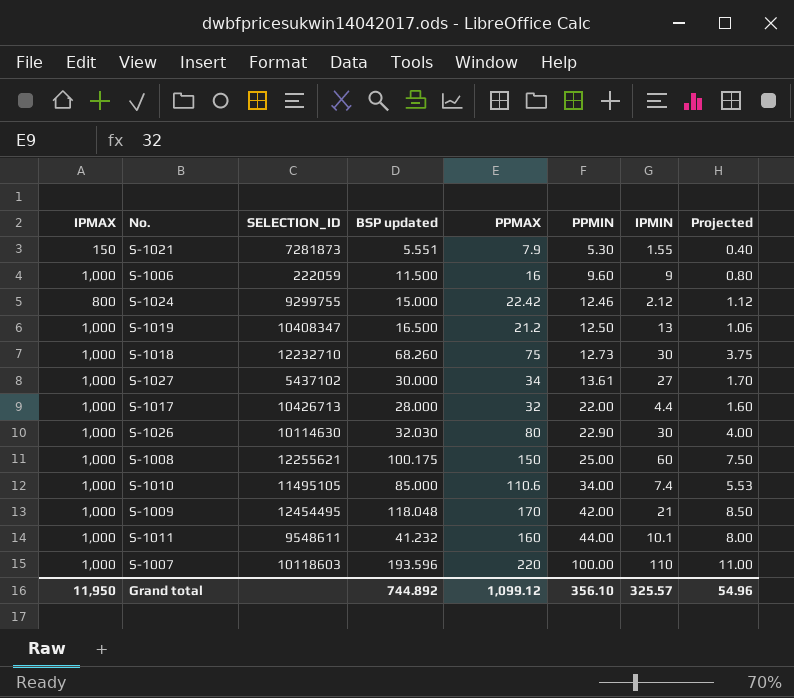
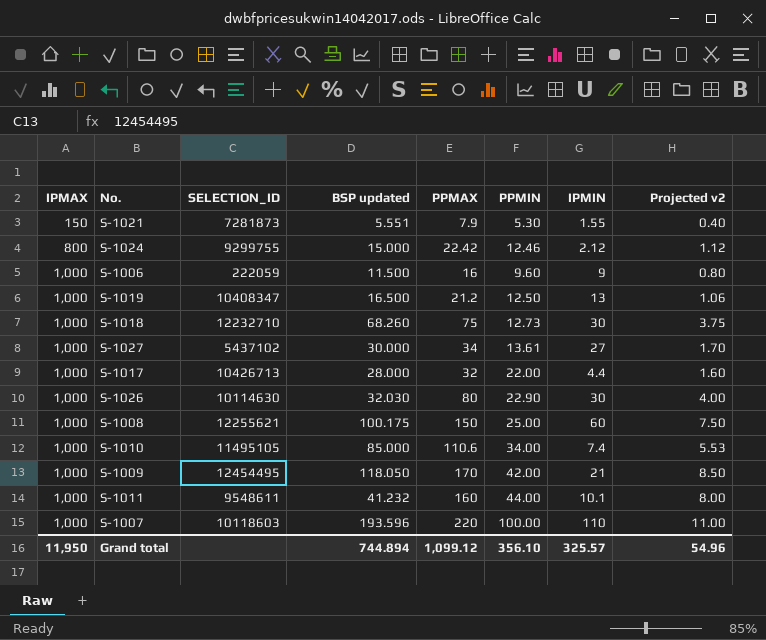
row order: PPMIN ascending -> IPMAX ascending
column name: Projected -> Projected v2
S-1009 | BSP updated: 118.048 -> 118.050
Grand total | BSP updated: 744.892 -> 744.894

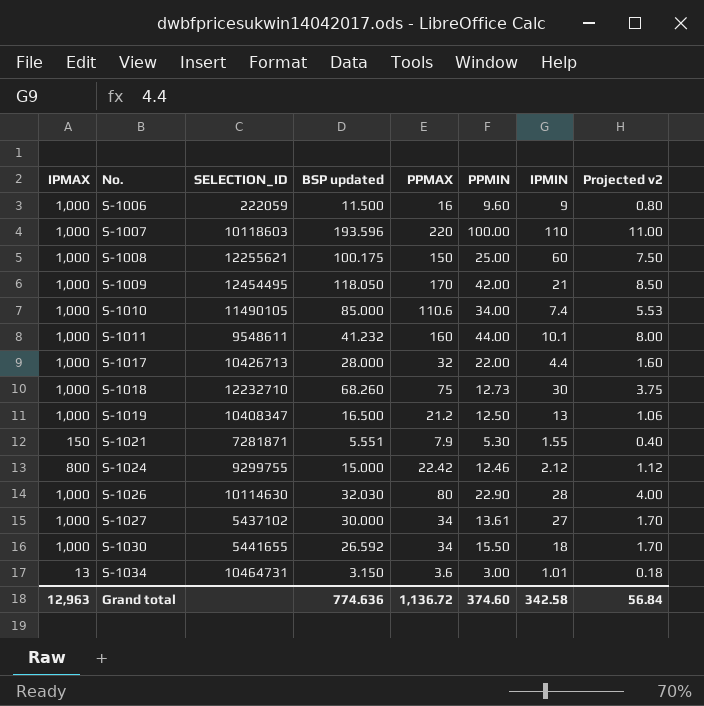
row order: IPMAX ascending -> No. ascending
S-1010 | SELECTION_ID: 11495105 -> 11490105
S-1021 | SELECTION_ID: 7281873 -> 7281871
S-1026 | IPMIN: 30 -> 28
row S-1030: none -> 1,000 | 5441655 | 26.592 | 34 | 15.50 | 18 | 1.70
row S-1034: none -> 13 | 10464731 | 3.150 | 3.6 | 3.00 | 1.01 | 0.18
Grand total | IPMAX: 11,950 -> 12,963
Grand total | BSP updated: 744.894 -> 774.636
Grand total | PPMAX: 1,099.12 -> 1,136.72
Grand total | PPMIN: 356.10 -> 374.60
Grand total | IPMIN: 325.57 -> 342.58
Grand total | Projected v2: 54.96 -> 56.84

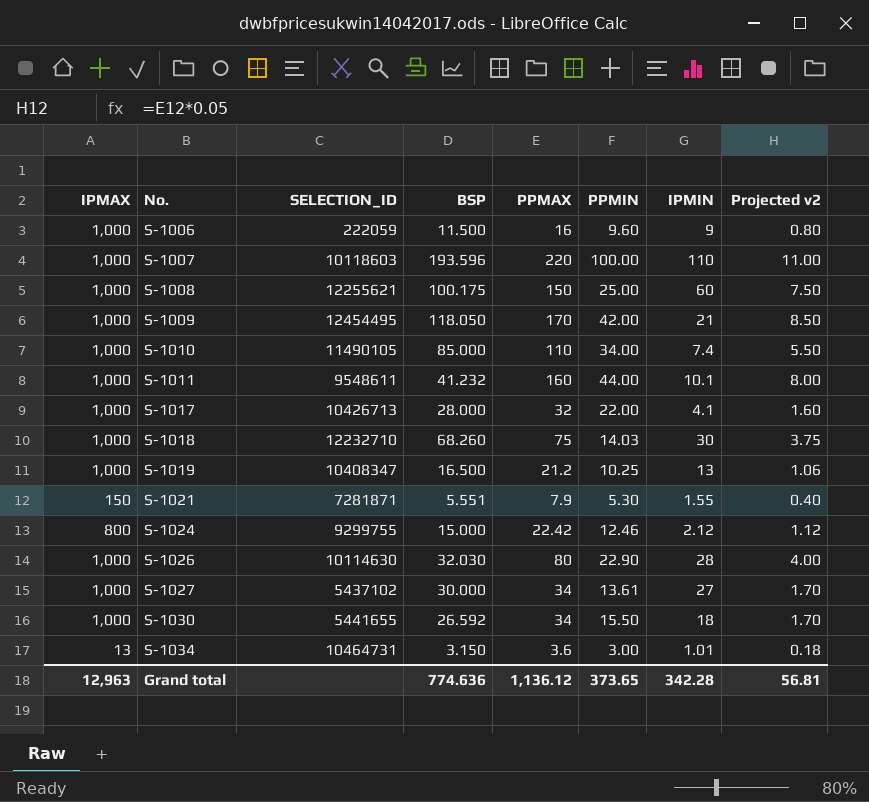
column name: BSP updated -> BSP
S-1010 | PPMAX: 110.6 -> 110
S-1010 | Projected v2: 5.53 -> 5.50
S-1017 | IPMIN: 4.4 -> 4.1
S-1018 | PPMIN: 12.73 -> 14.03
S-1019 | PPMIN: 12.50 -> 10.25
Grand total | PPMAX: 1,136.72 -> 1,136.12
Grand total | PPMIN: 374.60 -> 373.65
Grand total | IPMIN: 342.58 -> 342.28
Grand total | Projected v2: 56.84 -> 56.81

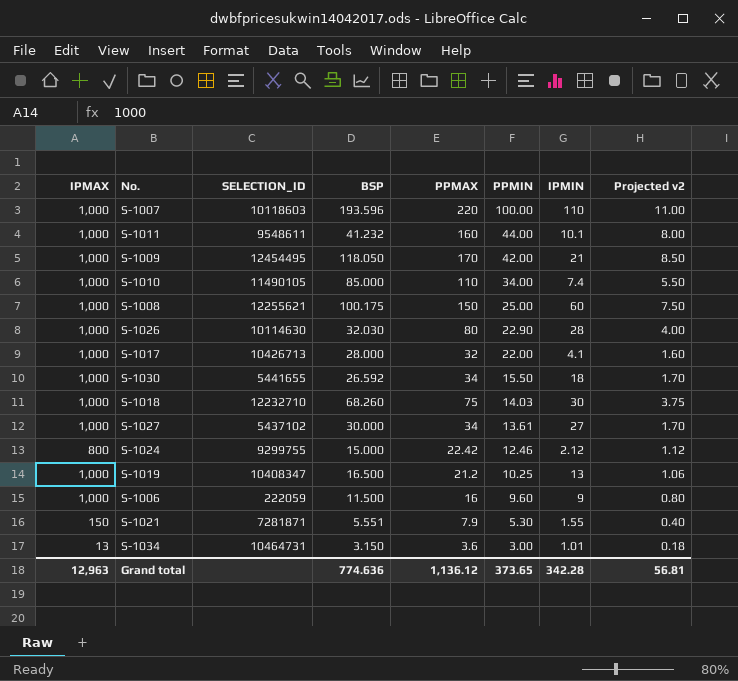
row order: No. ascending -> PPMIN descending

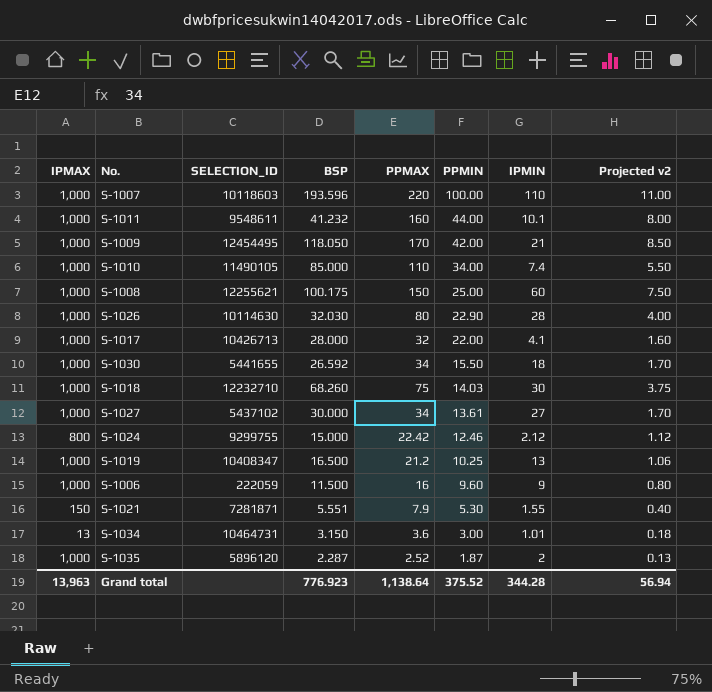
row S-1035: none -> 1,000 | 5896120 | 2.287 | 2.52 | 1.87 | 2 | 0.13
Grand total | IPMAX: 12,963 -> 13,963
Grand total | BSP: 774.636 -> 776.923
Grand total | PPMAX: 1,136.12 -> 1,138.64
Grand total | PPMIN: 373.65 -> 375.52
Grand total | IPMIN: 342.28 -> 344.28
Grand total | Projected v2: 56.81 -> 56.94

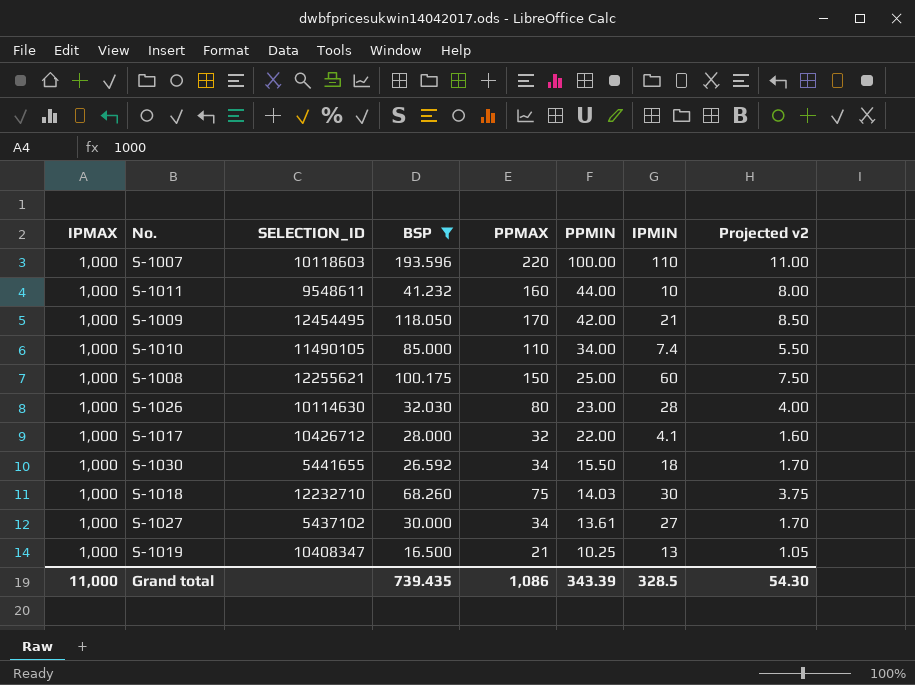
filter: none -> BSP >= 16.500
S-1011 | IPMIN: 10.1 -> 10
S-1026 | PPMIN: 22.90 -> 23.00
S-1017 | SELECTION_ID: 10426713 -> 10426712
S-1019 | PPMAX: 21.2 -> 21
S-1019 | Projected v2: 1.06 -> 1.05
Grand total | IPMAX: 13,963 -> 11,000
Grand total | BSP: 776.923 -> 739.435
Grand total | PPMAX: 1,138.64 -> 1,086
Grand total | PPMIN: 375.52 -> 343.39
Grand total | IPMIN: 344.28 -> 328.5
Grand total | Projected v2: 56.94 -> 54.30

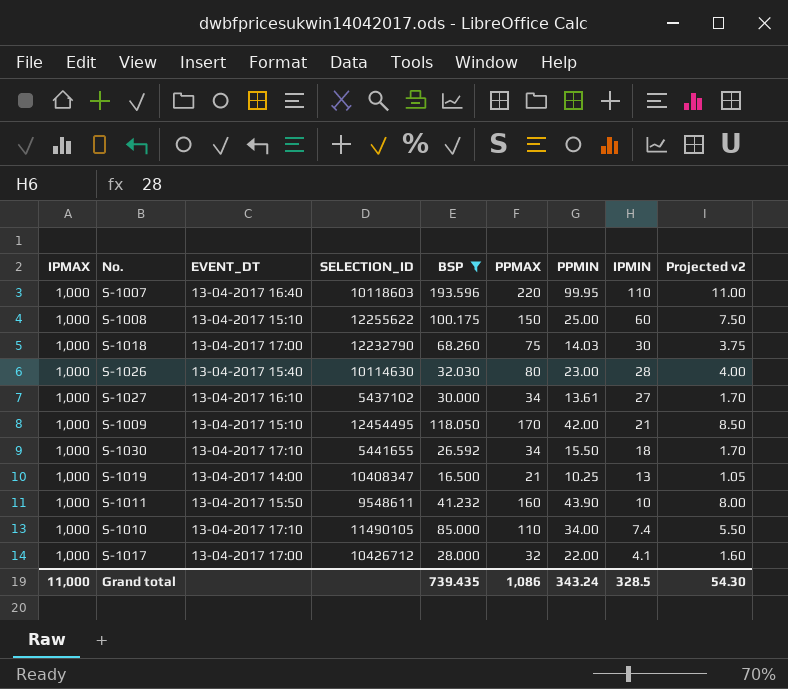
row order: PPMIN descending -> IPMIN descending
column EVENT_DT | position: none -> 3
S-1007 | PPMIN: 100.00 -> 99.95
S-1008 | SELECTION_ID: 12255621 -> 12255622
S-1018 | SELECTION_ID: 12232710 -> 12232790
S-1011 | PPMIN: 44.00 -> 43.90
Grand total | PPMIN: 343.39 -> 343.24

